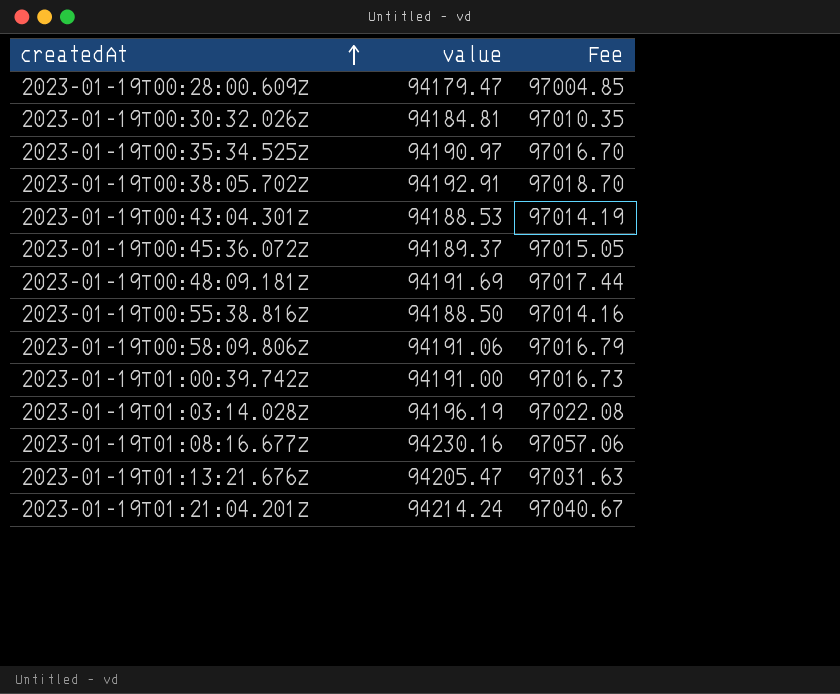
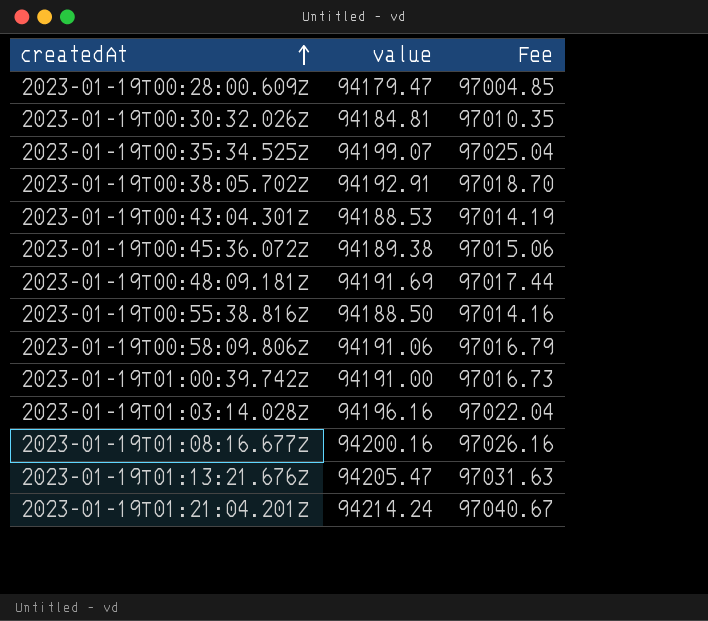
2023-01-19T00:35:34.525Z | value: 94190.97 -> 94199.07
2023-01-19T00:35:34.525Z | Fee: 97016.70 -> 97025.04
2023-01-19T00:45:36.072Z | value: 94189.37 -> 94189.38
2023-01-19T00:45:36.072Z | Fee: 97015.05 -> 97015.06
2023-01-19T01:03:14.028Z | value: 94196.19 -> 94196.16
2023-01-19T01:03:14.028Z | Fee: 97022.08 -> 97022.04
2023-01-19T01:08:16.677Z | value: 94230.16 -> 94200.16
2023-01-19T01:08:16.677Z | Fee: 97057.06 -> 97026.16

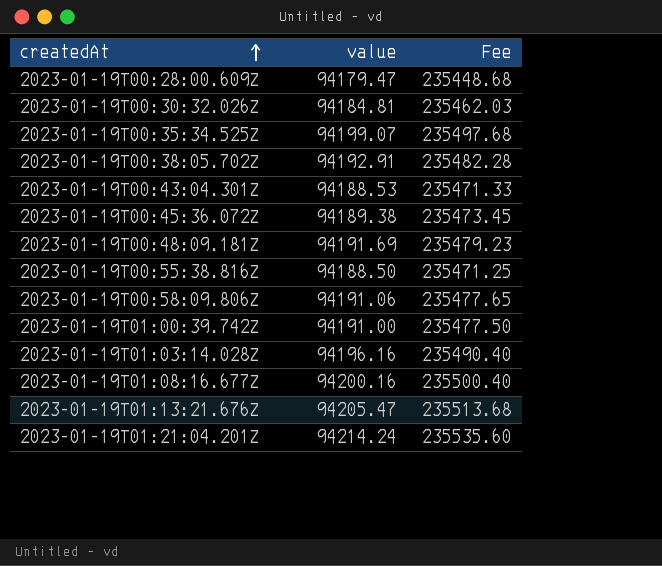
column Fee | formula: [value] * 1.03 -> [value] * 2.5

